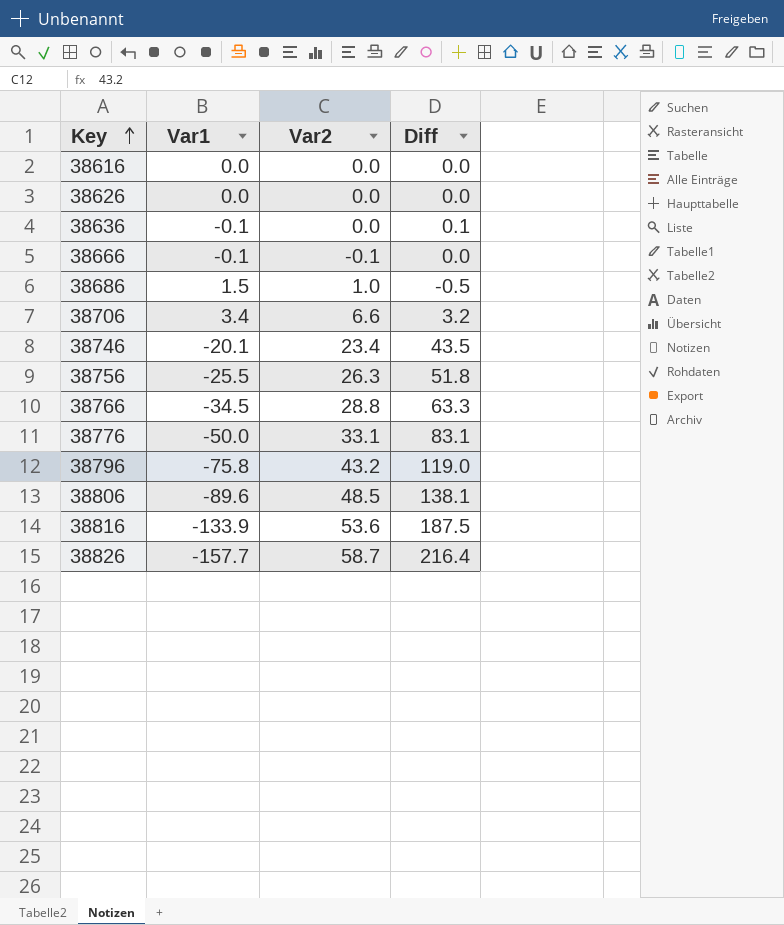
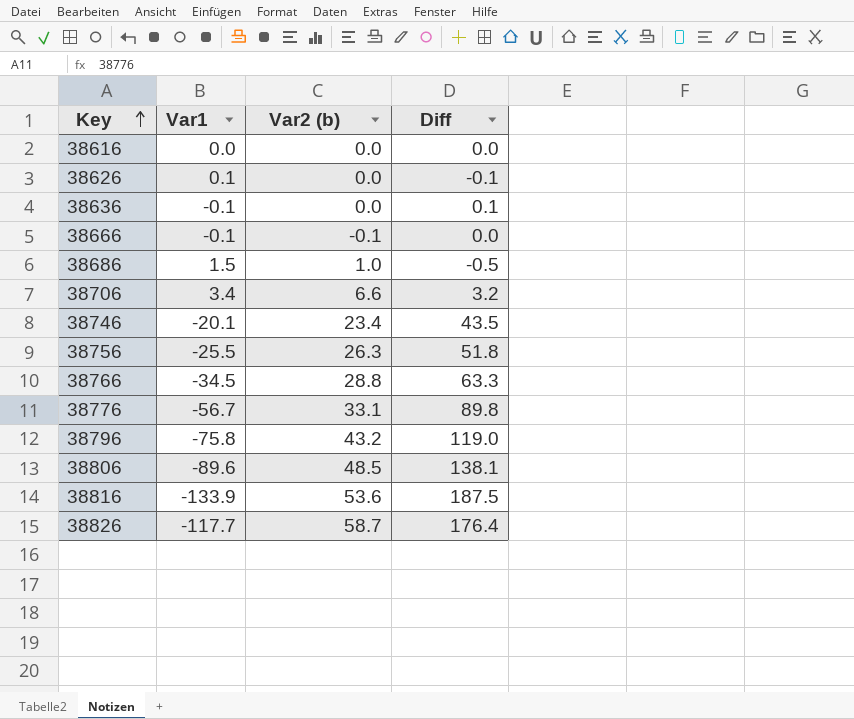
column name: Var2 -> Var2 (b)
38626 | Var1: 0.0 -> 0.1
38626 | Diff: 0.0 -> -0.1
38776 | Var1: -50.0 -> -56.7
38776 | Diff: 83.1 -> 89.8
38826 | Var1: -157.7 -> -117.7
38826 | Diff: 216.4 -> 176.4

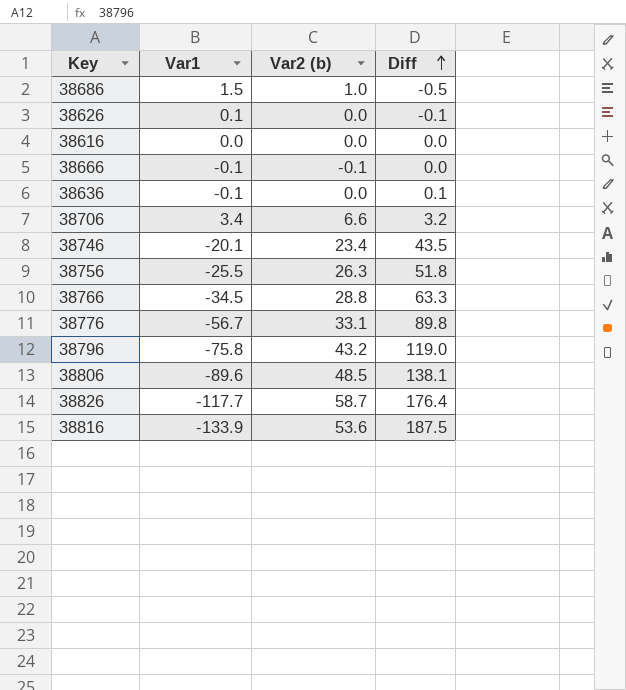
row order: Key ascending -> Diff ascending

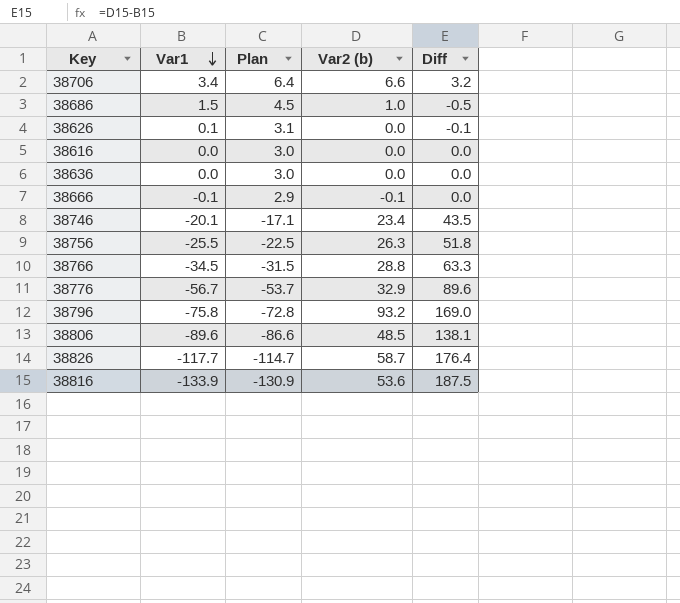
row order: Diff ascending -> Var1 descending
column Plan | formula: none -> [Var1] + 3
38636 | Var1: -0.1 -> 0.0
38636 | Diff: 0.1 -> 0.0
38776 | Var2 (b): 33.1 -> 32.9
38776 | Diff: 89.8 -> 89.6
38796 | Var2 (b): 43.2 -> 93.2
38796 | Diff: 119.0 -> 169.0

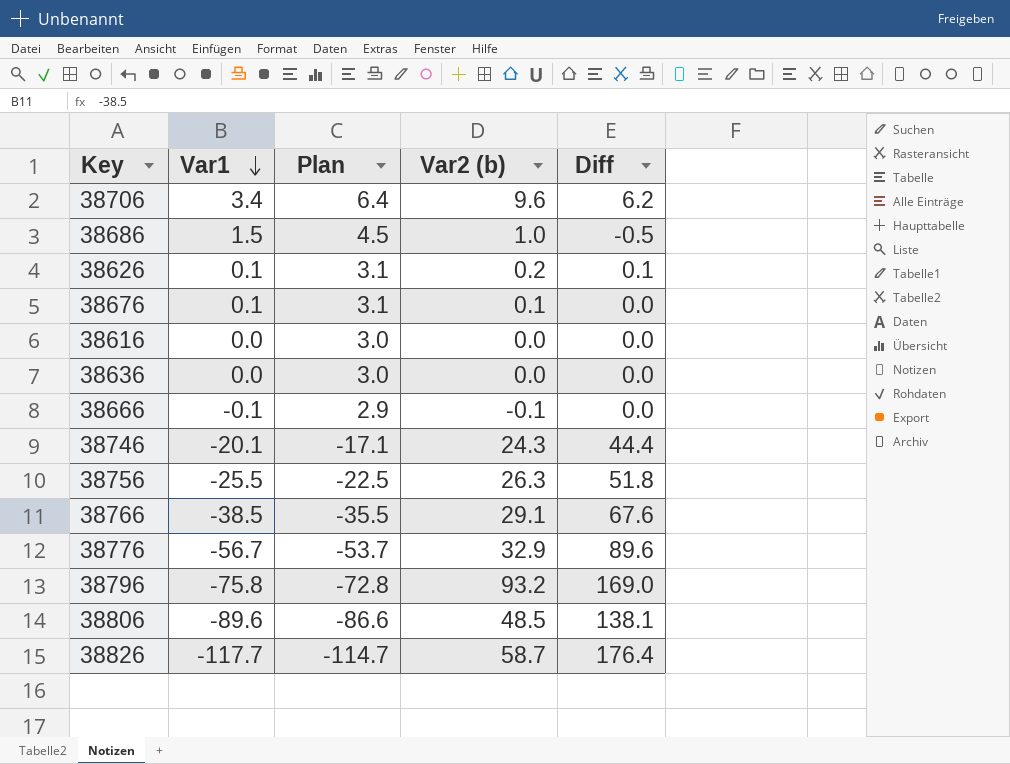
row 38816: -133.9 | -130.9 | 53.6 | 187.5 -> none
38706 | Var2 (b): 6.6 -> 9.6
38706 | Diff: 3.2 -> 6.2
38626 | Var2 (b): 0.0 -> 0.2
38626 | Diff: -0.1 -> 0.1
row 38676: none -> 0.1 | 3.1 | 0.1 | 0.0
38746 | Var2 (b): 23.4 -> 24.3
38746 | Diff: 43.5 -> 44.4
38766 | Var1: -34.5 -> -38.5
38766 | Plan: -31.5 -> -35.5
38766 | Var2 (b): 28.8 -> 29.1
38766 | Diff: 63.3 -> 67.6

